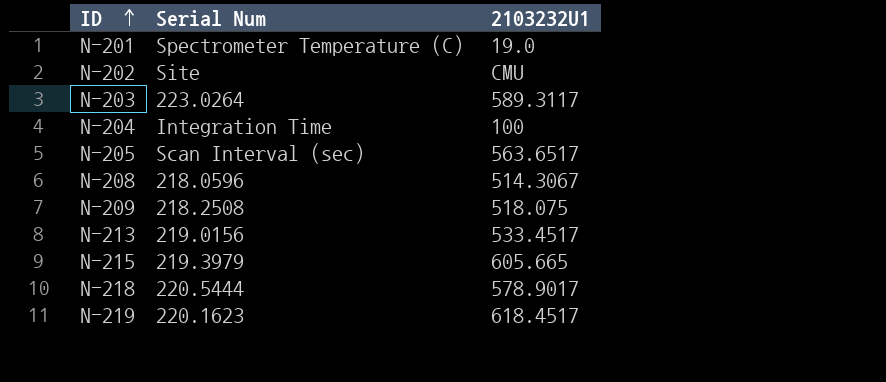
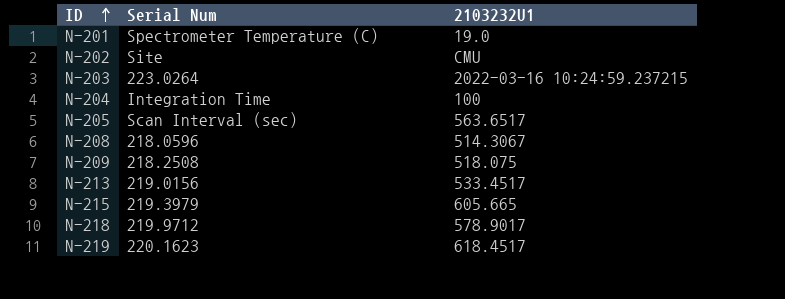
N-203 | 2103232U1: 589.3117 -> 2022-03-16 10:24:59.237215
N-218 | Serial Num: 220.5444 -> 219.9712

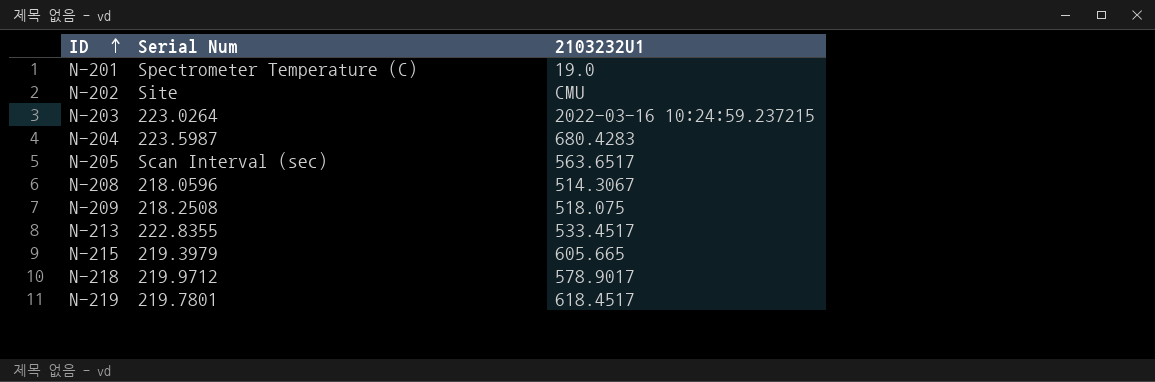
N-204 | Serial Num: Integration Time -> 223.5987
N-204 | 2103232U1: 100 -> 680.4283
N-213 | Serial Num: 219.0156 -> 222.8355
N-219 | Serial Num: 220.1623 -> 219.7801

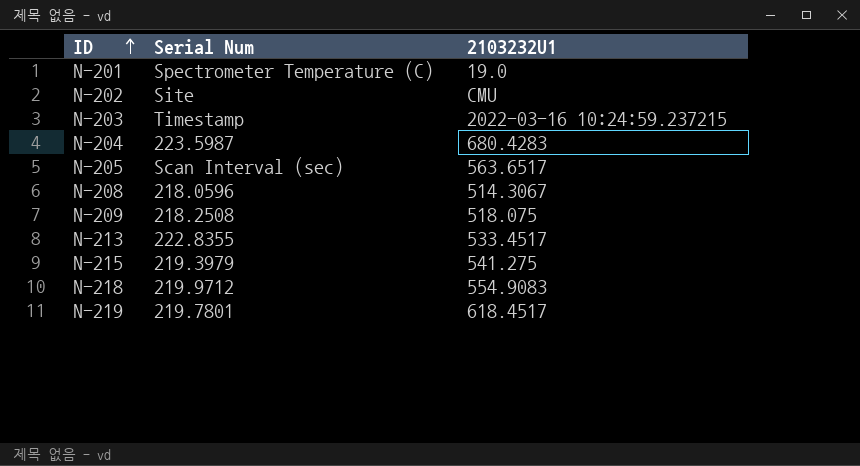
N-203 | Serial Num: 223.0264 -> Timestamp
N-215 | 2103232U1: 605.665 -> 541.275
N-218 | 2103232U1: 578.9017 -> 554.9083

